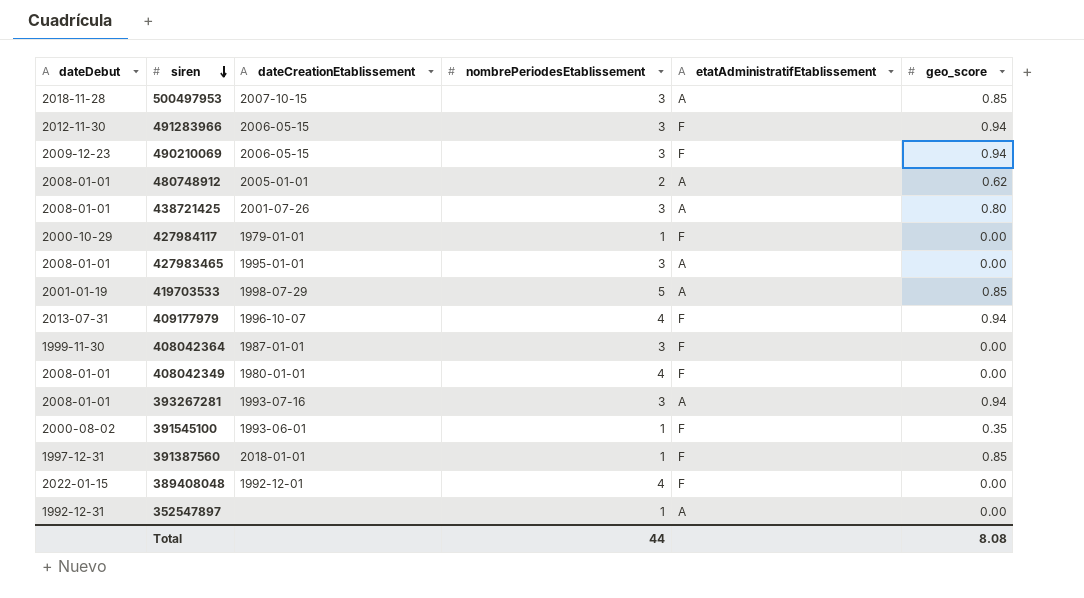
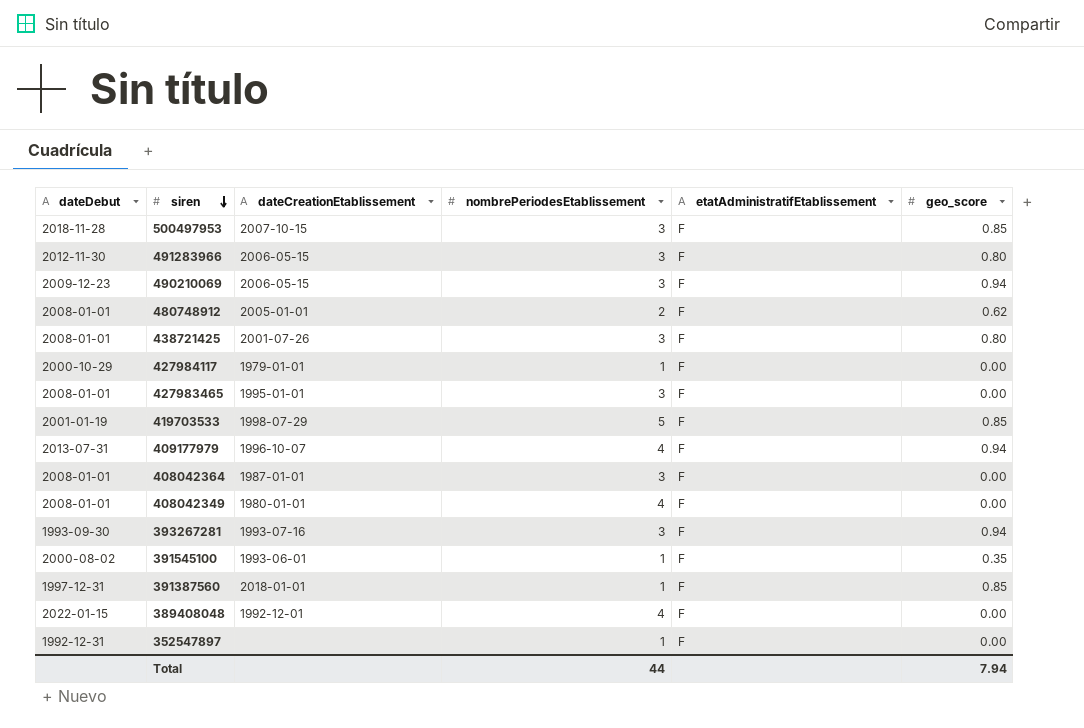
500497953 | etatAdministratifEtablissement: A -> F
491283966 | geo_score: 0.94 -> 0.80
480748912 | etatAdministratifEtablissement: A -> F
438721425 | etatAdministratifEtablissement: A -> F
427983465 | etatAdministratifEtablissement: A -> F
419703533 | etatAdministratifEtablissement: A -> F
408042364 | dateDebut: 1999-11-30 -> 2008-01-01
393267281 | dateDebut: 2008-01-01 -> 1993-09-30
393267281 | etatAdministratifEtablissement: A -> F
352547897 | etatAdministratifEtablissement: A -> F
Total | geo_score: 8.08 -> 7.94

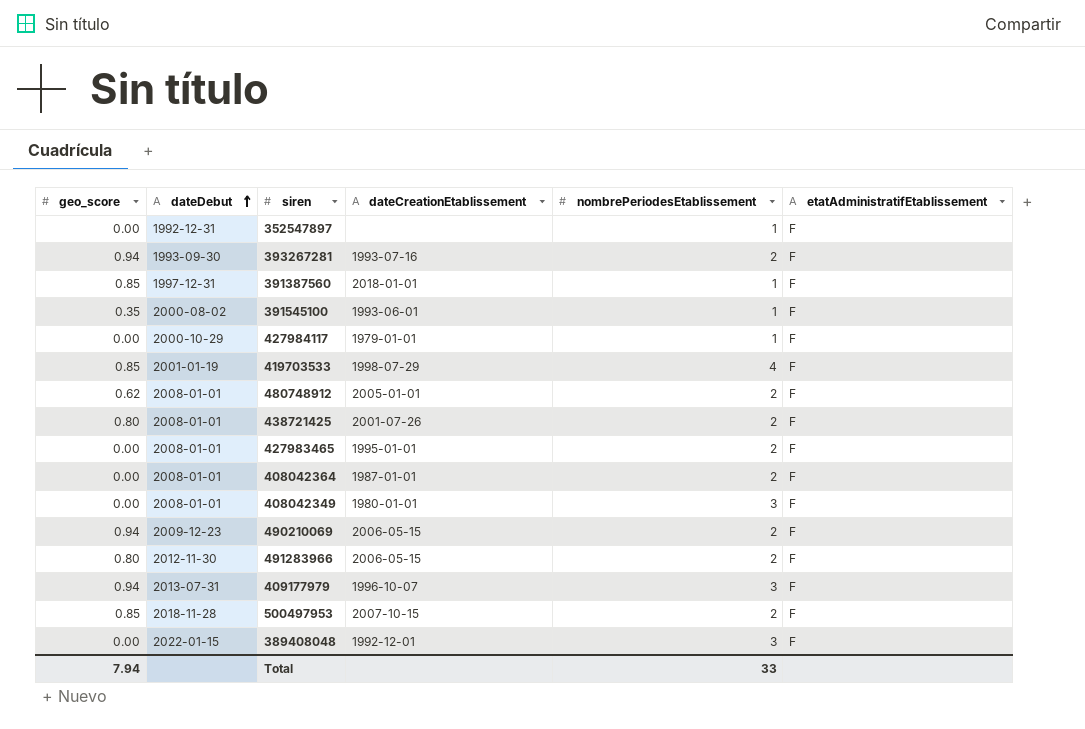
row order: siren descending -> dateDebut ascending
column geo_score | position: 6 -> 1
393267281 | nombrePeriodesEtablissement: 3 -> 2
419703533 | nombrePeriodesEtablissement: 5 -> 4
438721425 | nombrePeriodesEtablissement: 3 -> 2
427983465 | nombrePeriodesEtablissement: 3 -> 2
408042364 | nombrePeriodesEtablissement: 3 -> 2
408042349 | nombrePeriodesEtablissement: 4 -> 3
490210069 | nombrePeriodesEtablissement: 3 -> 2
491283966 | nombrePeriodesEtablissement: 3 -> 2
409177979 | nombrePeriodesEtablissement: 4 -> 3
500497953 | nombrePeriodesEtablissement: 3 -> 2
389408048 | nombrePeriodesEtablissement: 4 -> 3
Total | nombrePeriodesEtablissement: 44 -> 33

